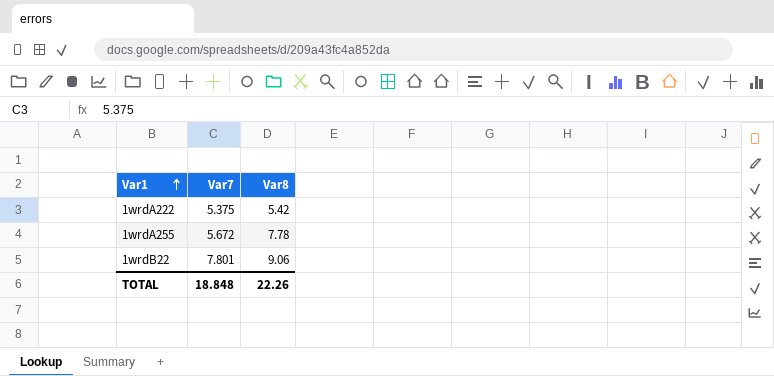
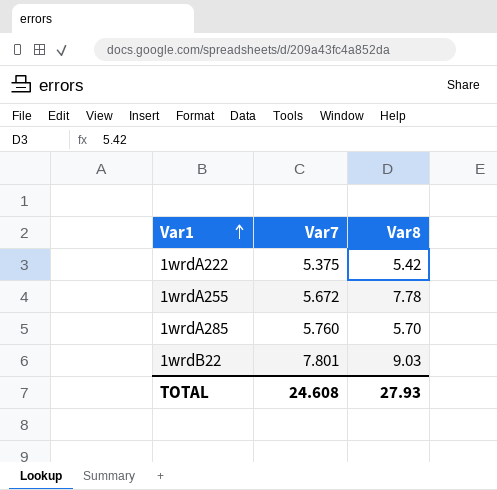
row 1wrdA285: none -> 5.760 | 5.70
1wrdB22 | Var8: 9.06 -> 9.03
TOTAL | Var7: 18.848 -> 24.608
TOTAL | Var8: 22.26 -> 27.93

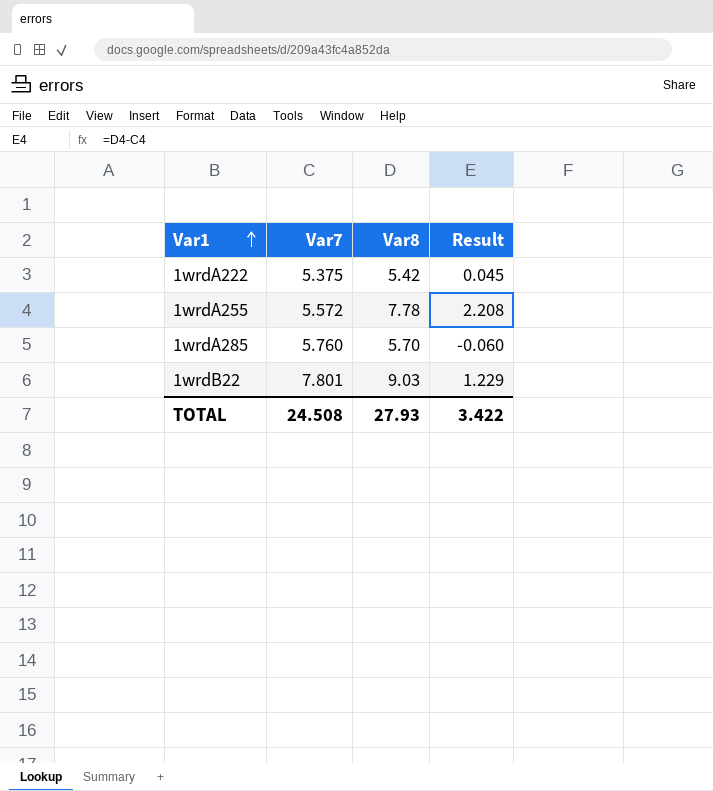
column Result | formula: none -> [Var8] - [Var7]
1wrdA255 | Var7: 5.672 -> 5.572
TOTAL | Var7: 24.608 -> 24.508

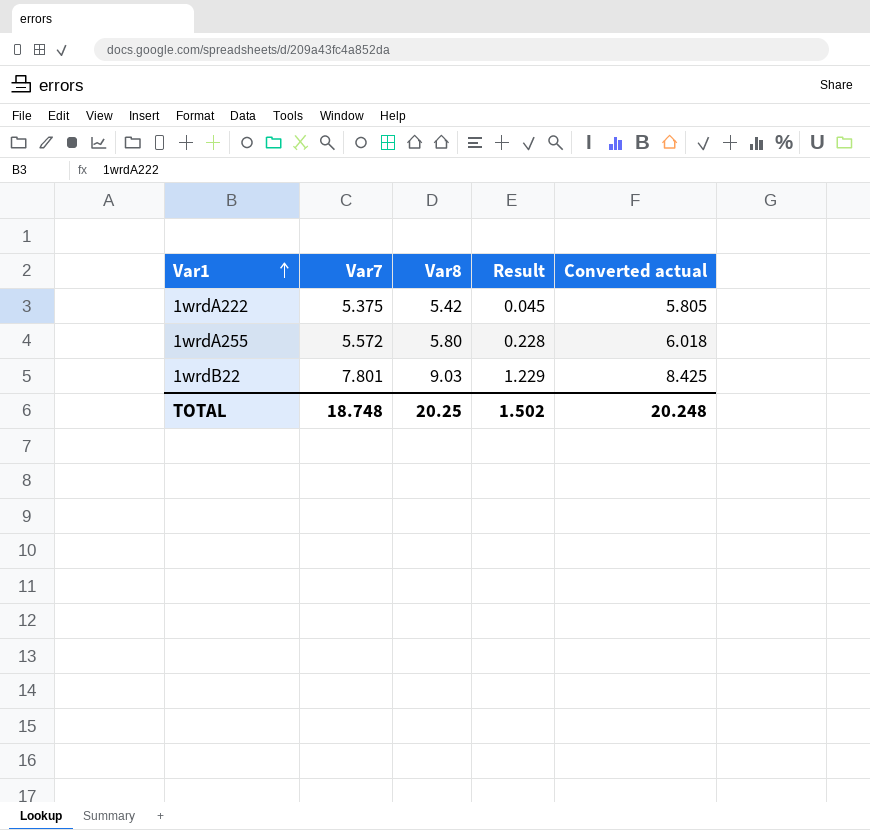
column Converted actual | formula: none -> [Var7] * 1.08
row 1wrdA285: 5.760 | 5.70 | -0.060 -> none
1wrdA255 | Var8: 7.78 -> 5.80
1wrdA255 | Result: 2.208 -> 0.228
TOTAL | Var7: 24.508 -> 18.748
TOTAL | Var8: 27.93 -> 20.25
TOTAL | Result: 3.422 -> 1.502

